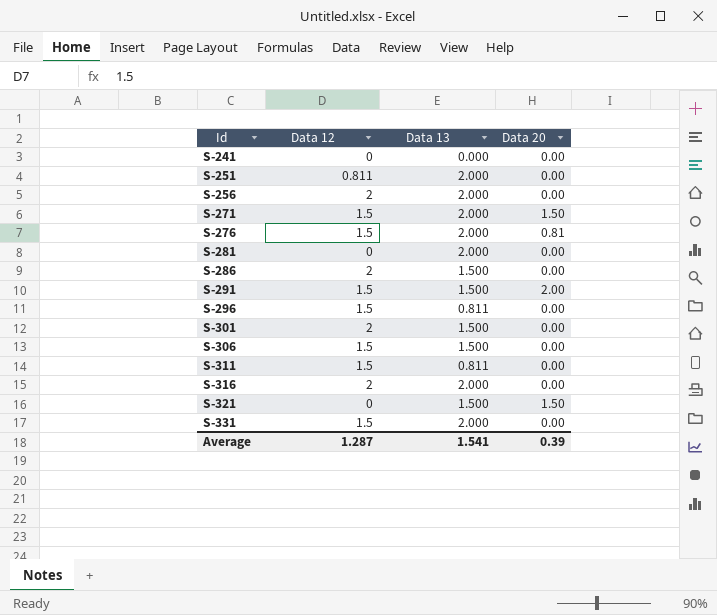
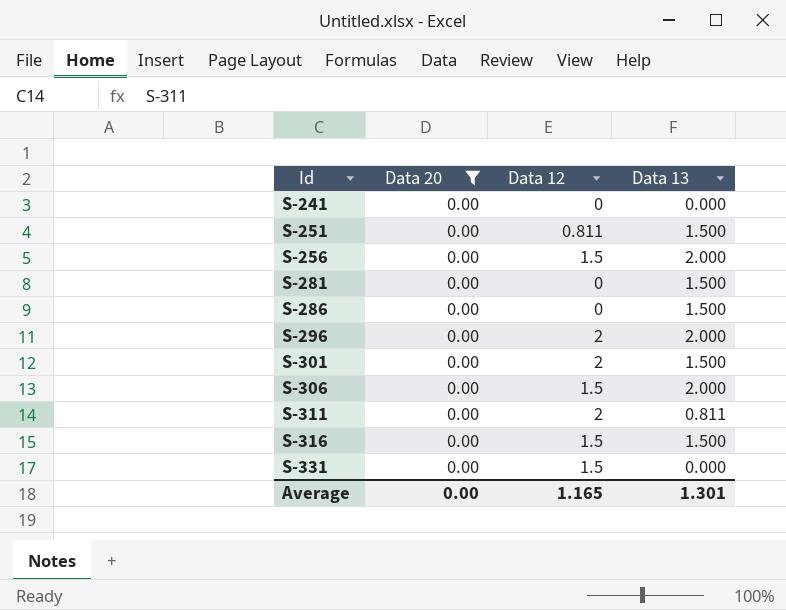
filter: none -> Data 20 = 0.00
column Data 20 | position: 4 -> 2
S-251 | Data 13: 2.000 -> 1.500
S-256 | Data 12: 2 -> 1.5
S-281 | Data 13: 2.000 -> 1.500
S-286 | Data 12: 2 -> 0
S-296 | Data 12: 1.5 -> 2
S-296 | Data 13: 0.811 -> 2.000
S-306 | Data 13: 1.500 -> 2.000
S-311 | Data 12: 1.5 -> 2
S-316 | Data 12: 2 -> 1.5
S-316 | Data 13: 2.000 -> 1.500
S-331 | Data 13: 2.000 -> 0.000
Average | Data 20: 0.39 -> 0.00
Average | Data 12: 1.287 -> 1.165
Average | Data 13: 1.541 -> 1.301

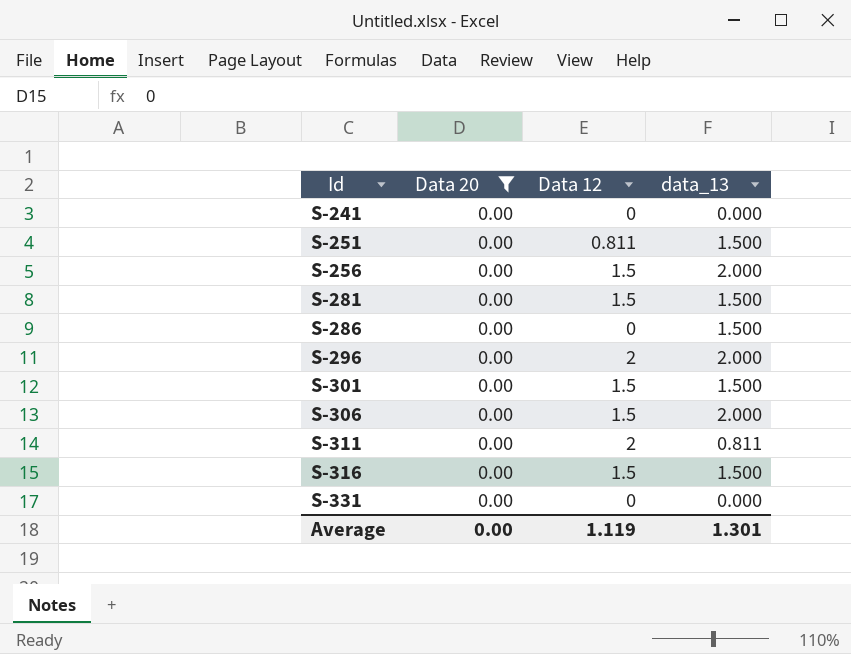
column name: Data 13 -> data_13
S-281 | Data 12: 0 -> 1.5
S-301 | Data 12: 2 -> 1.5
S-331 | Data 12: 1.5 -> 0
Average | Data 12: 1.165 -> 1.119

